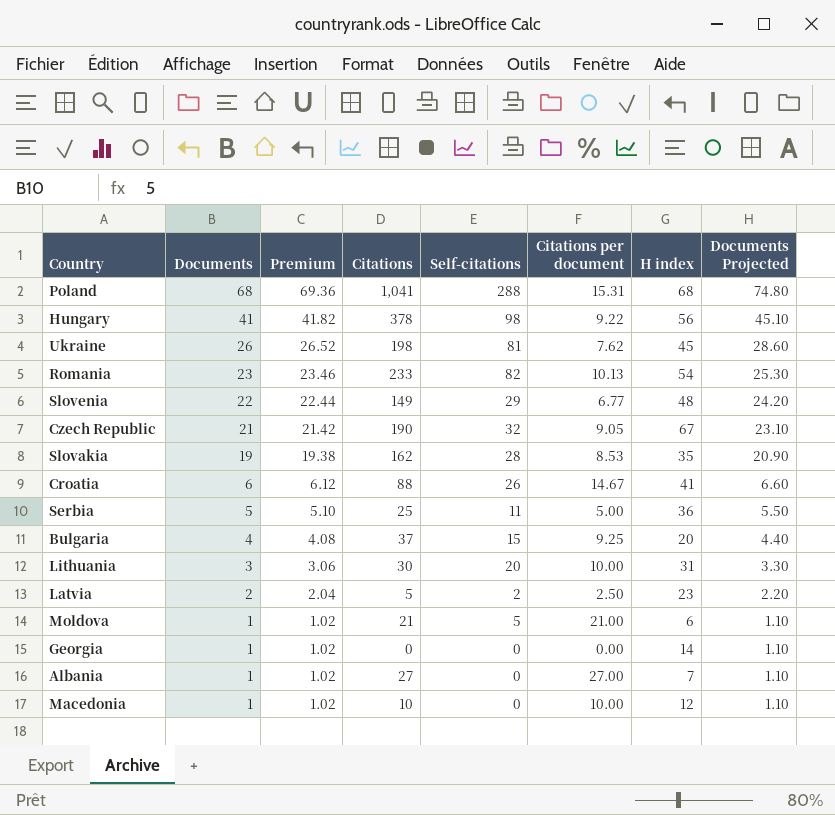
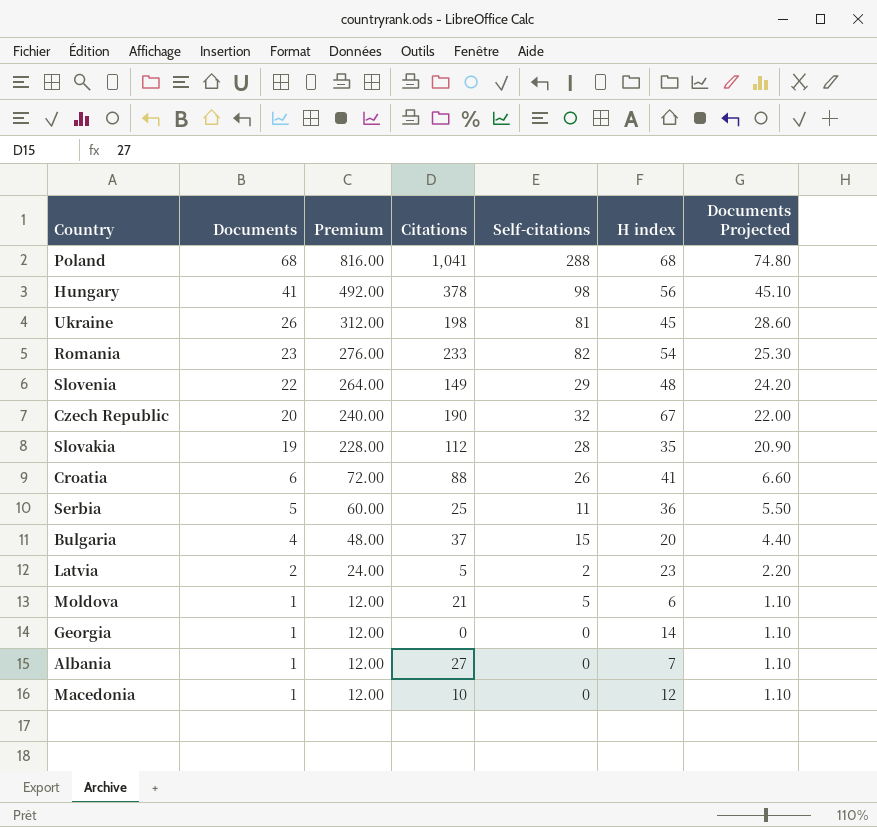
column Citations per document | formula: [Citations] / [Documents] -> none
column Premium | formula: [Documents] * 1.02 -> [Documents] * 12
row Lithuania: 3 | 3.06 | 30 | 20 | 10.00 | 31 | 3.30 -> none
Czech Republic | Documents: 21 -> 20
Czech Republic | Documents Projected: 23.10 -> 22.00
Slovakia | Citations: 162 -> 112

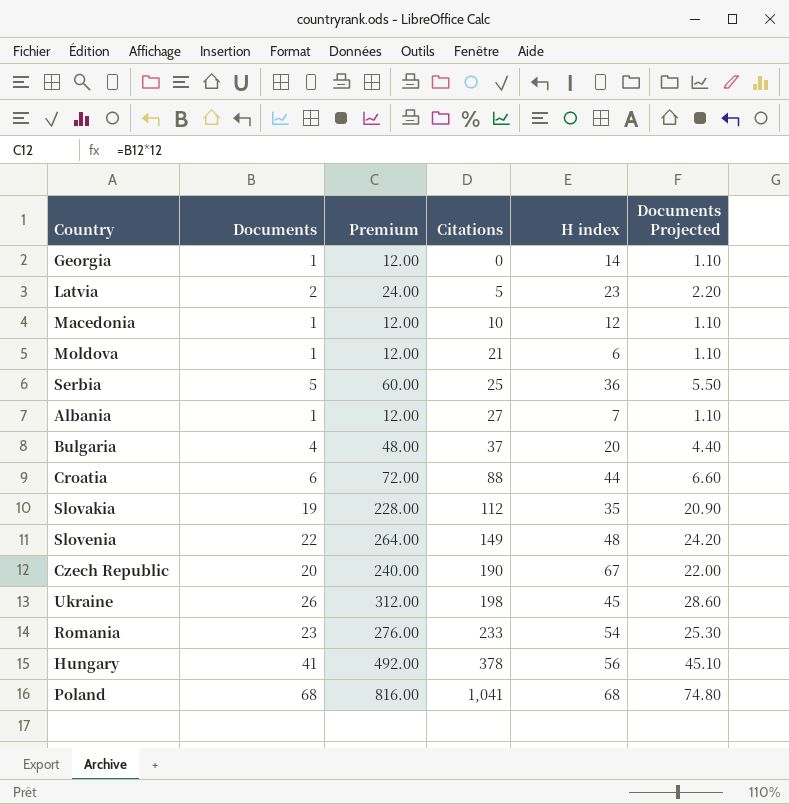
row order: Documents descending -> Citations ascending
column Self-citations | position: 5 -> none
Croatia | H index: 41 -> 44

